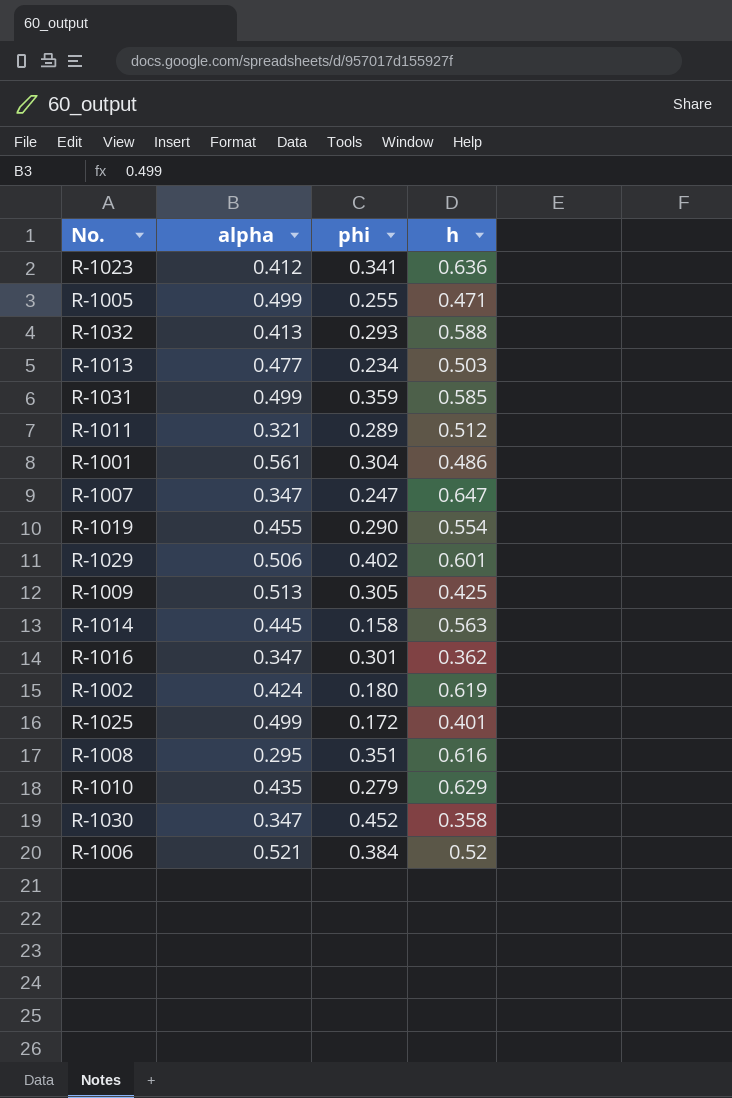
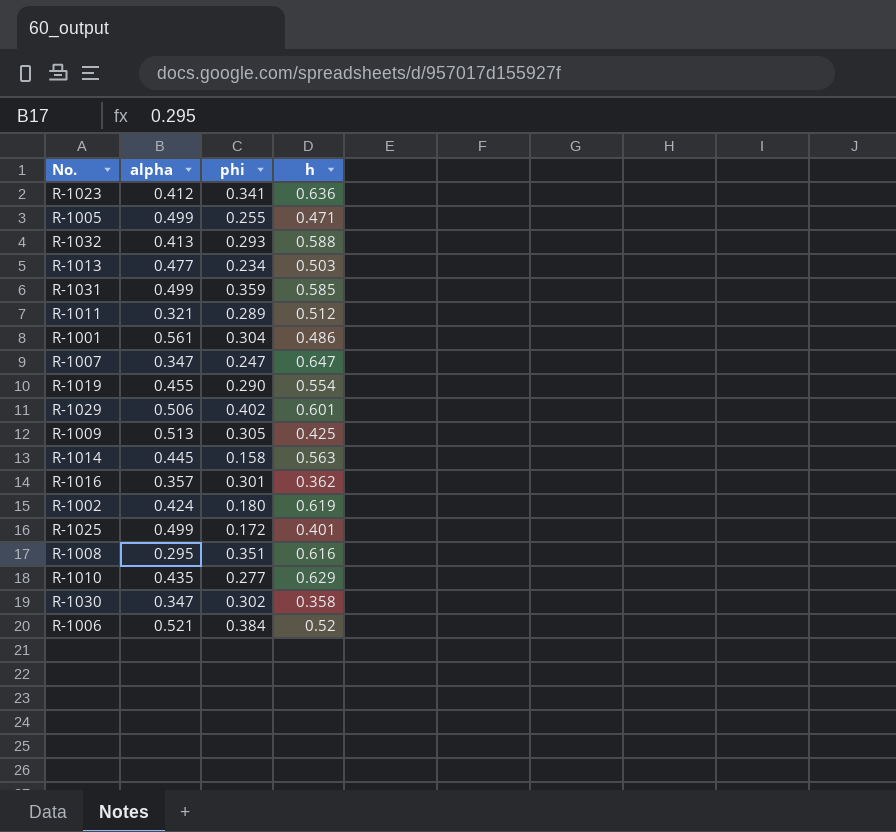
R-1016 | alpha: 0.347 -> 0.357
R-1010 | phi: 0.279 -> 0.277
R-1030 | phi: 0.452 -> 0.302

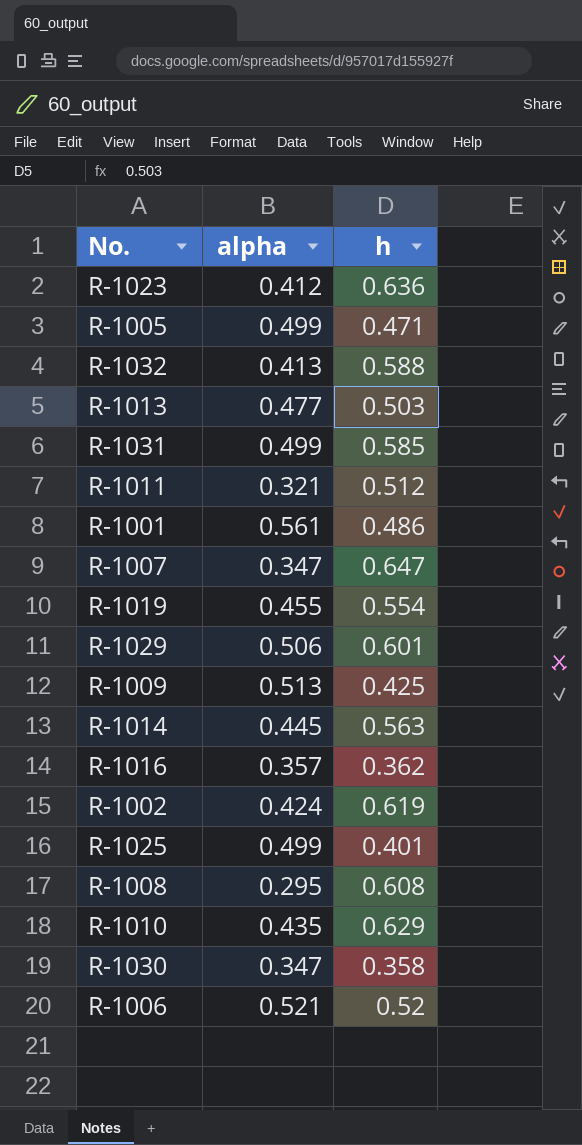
column phi | position: 3 -> none
R-1008 | h: 0.616 -> 0.608

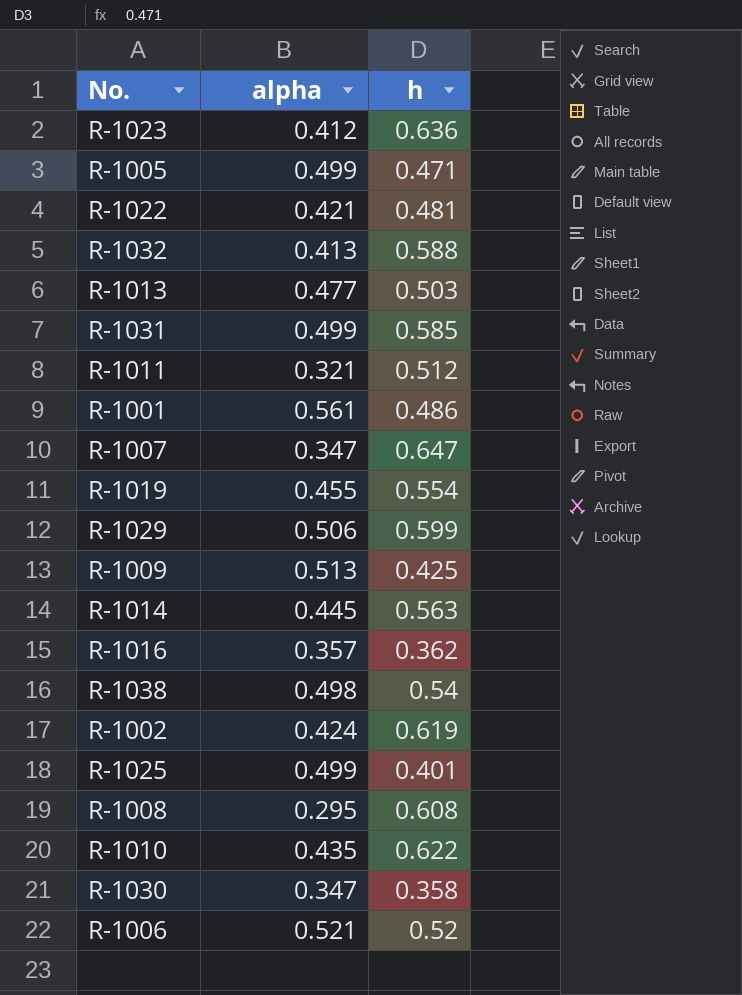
row R-1022: none -> 0.421 | 0.481
R-1029 | h: 0.601 -> 0.599
row R-1038: none -> 0.498 | 0.54
R-1010 | h: 0.629 -> 0.622

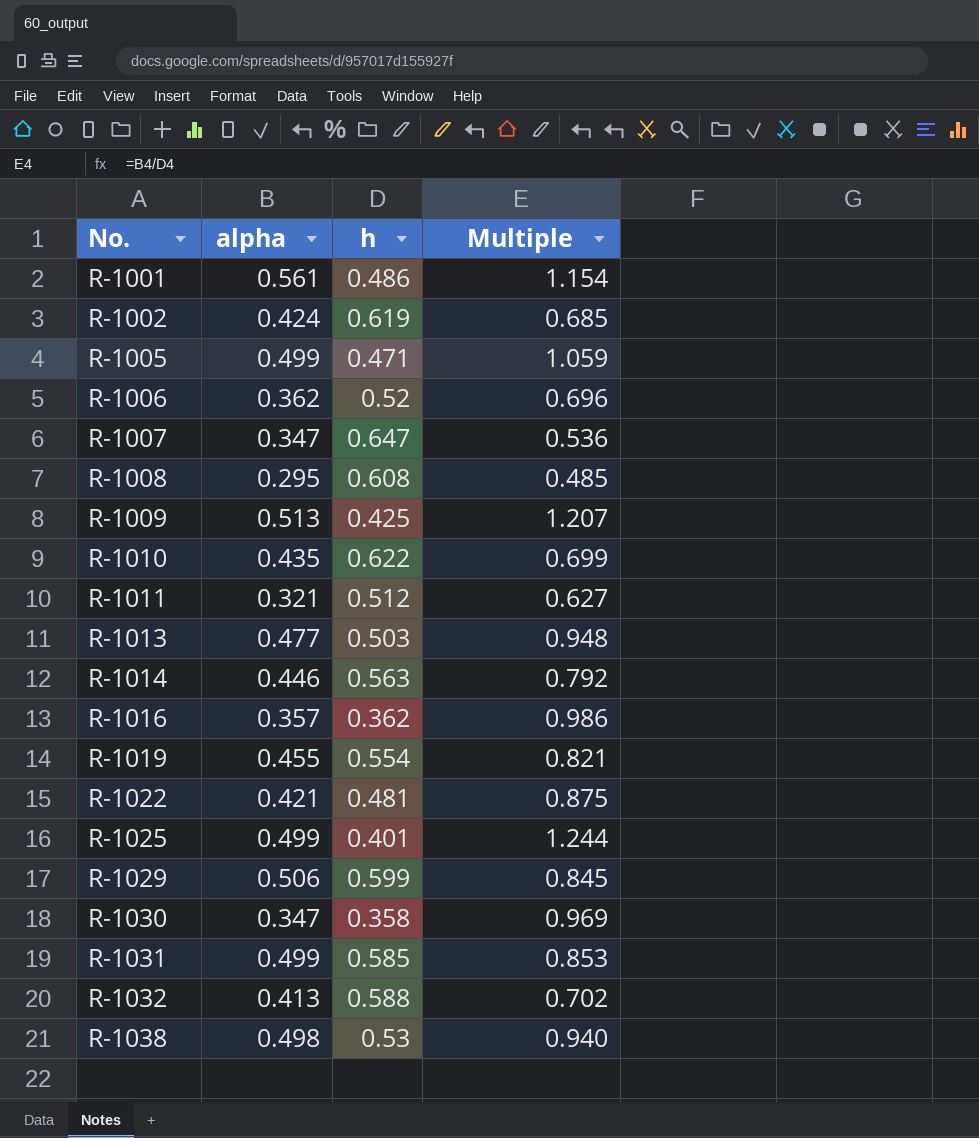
row order: none -> No. ascending
column Multiple | formula: none -> [alpha] / [h]
row R-1023: 0.412 | 0.636 -> none
R-1006 | alpha: 0.521 -> 0.362
R-1014 | alpha: 0.445 -> 0.446
R-1038 | h: 0.54 -> 0.53

